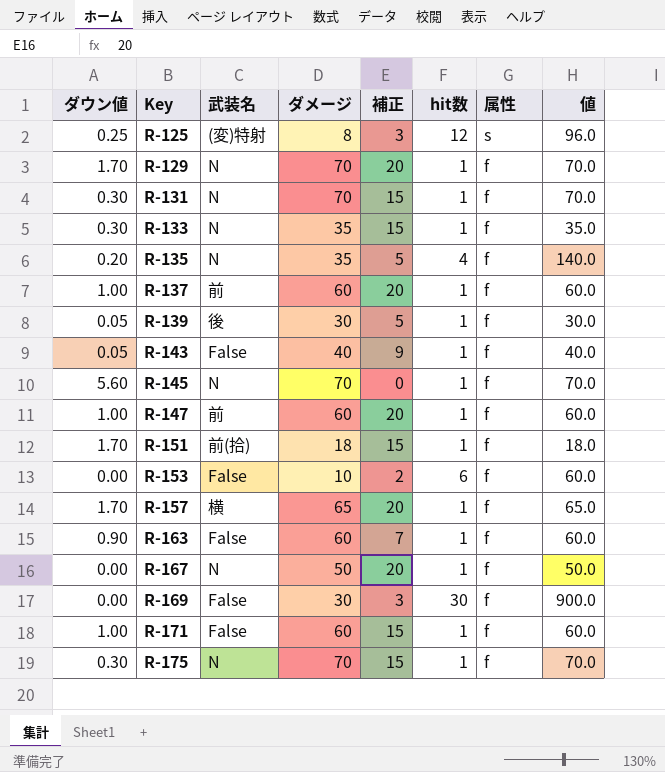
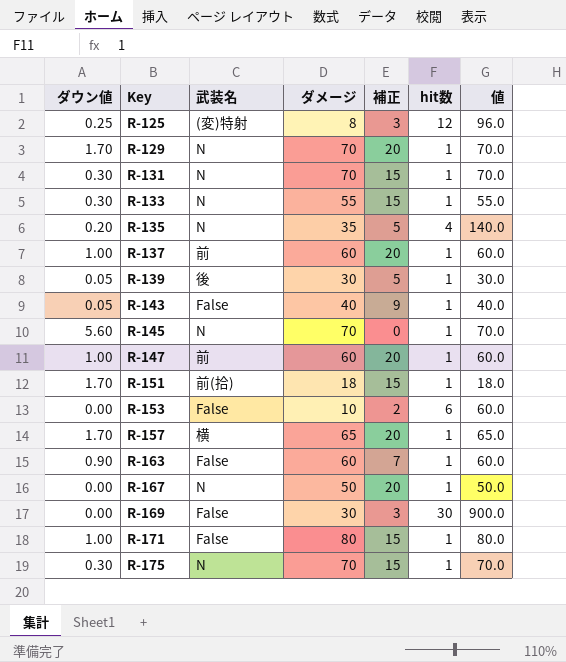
column 属性 | position: 7 -> none
R-133 | ダメージ: 35 -> 55
R-133 | 値: 35.0 -> 55.0
R-171 | ダメージ: 60 -> 80
R-171 | 値: 60.0 -> 80.0

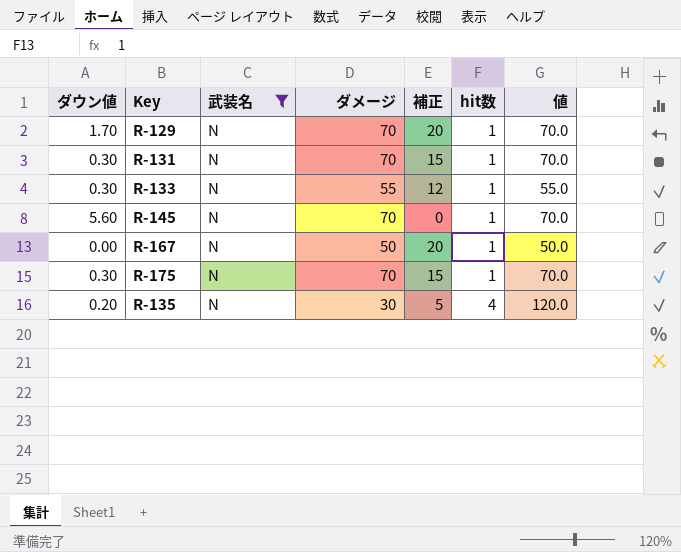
filter: none -> 武装名 = N
row order: Key ascending -> hit数 ascending
R-133 | 補正: 15 -> 12
R-135 | ダメージ: 35 -> 30
R-135 | 値: 140.0 -> 120.0

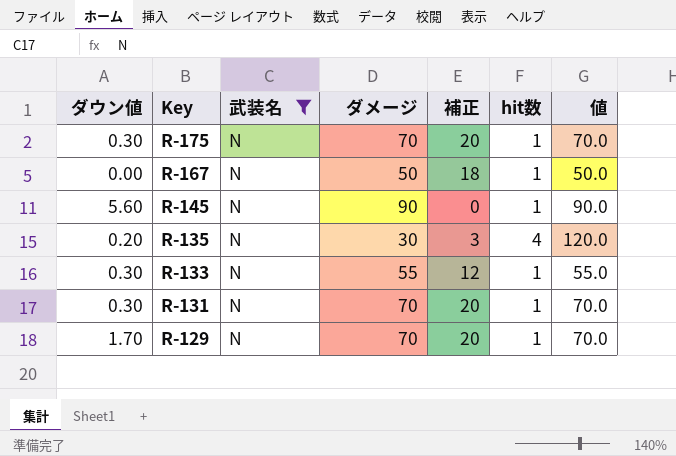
row order: hit数 ascending -> Key descending
R-175 | 補正: 15 -> 20
R-167 | 補正: 20 -> 18
R-145 | ダメージ: 70 -> 90
R-145 | 値: 70.0 -> 90.0
R-135 | 補正: 5 -> 3
R-131 | 補正: 15 -> 20

